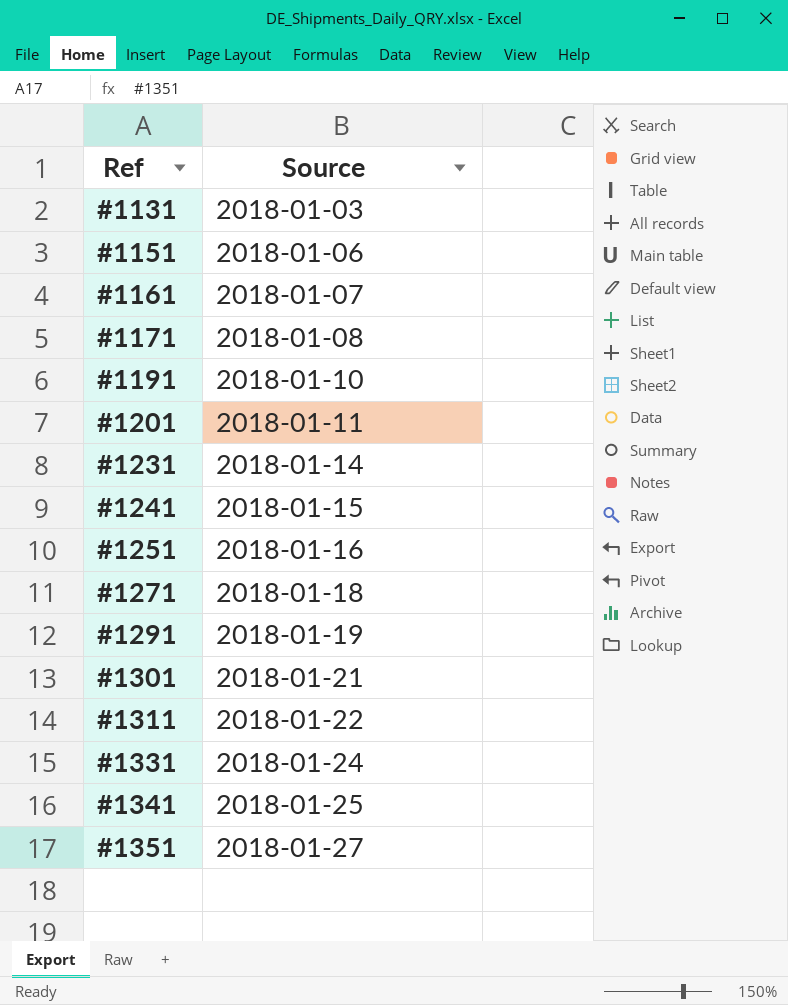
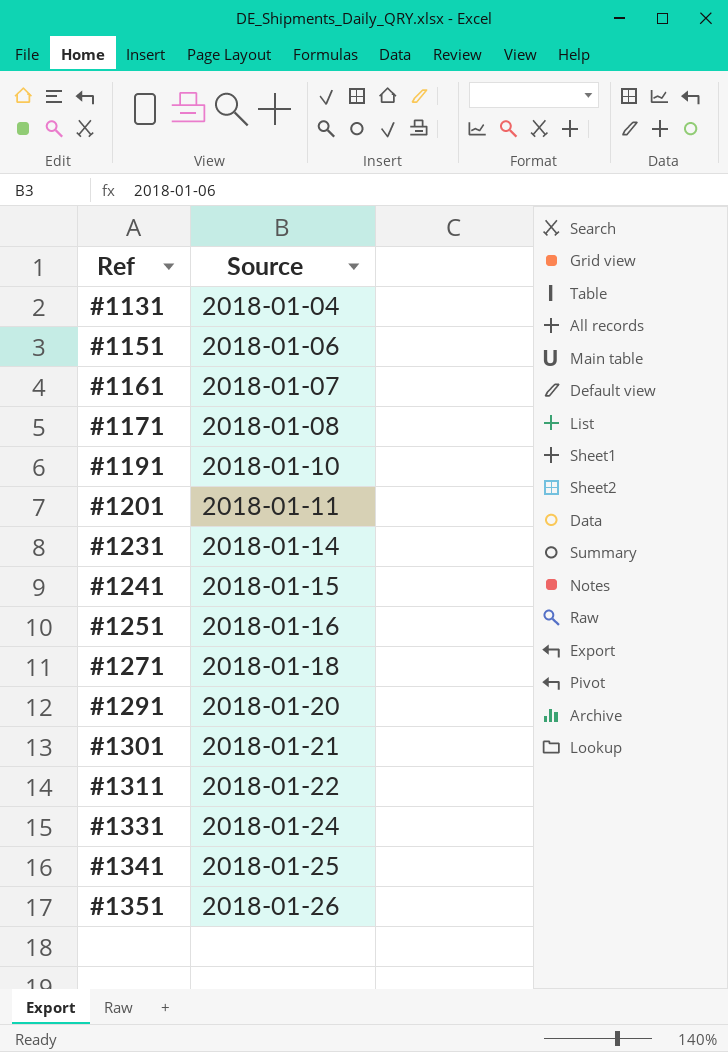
#1131 | Source: 2018-01-03 -> 2018-01-04
#1291 | Source: 2018-01-19 -> 2018-01-20
#1351 | Source: 2018-01-27 -> 2018-01-26

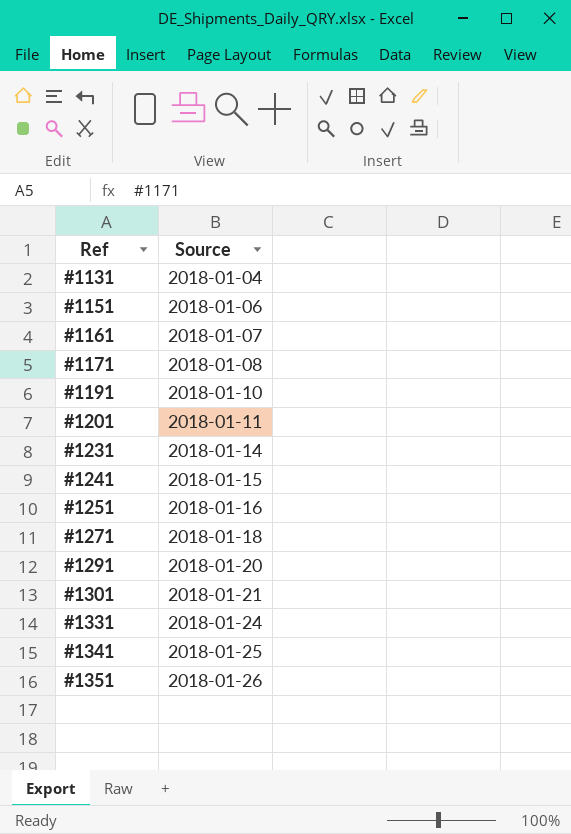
row #1311: 2018-01-22 -> none

